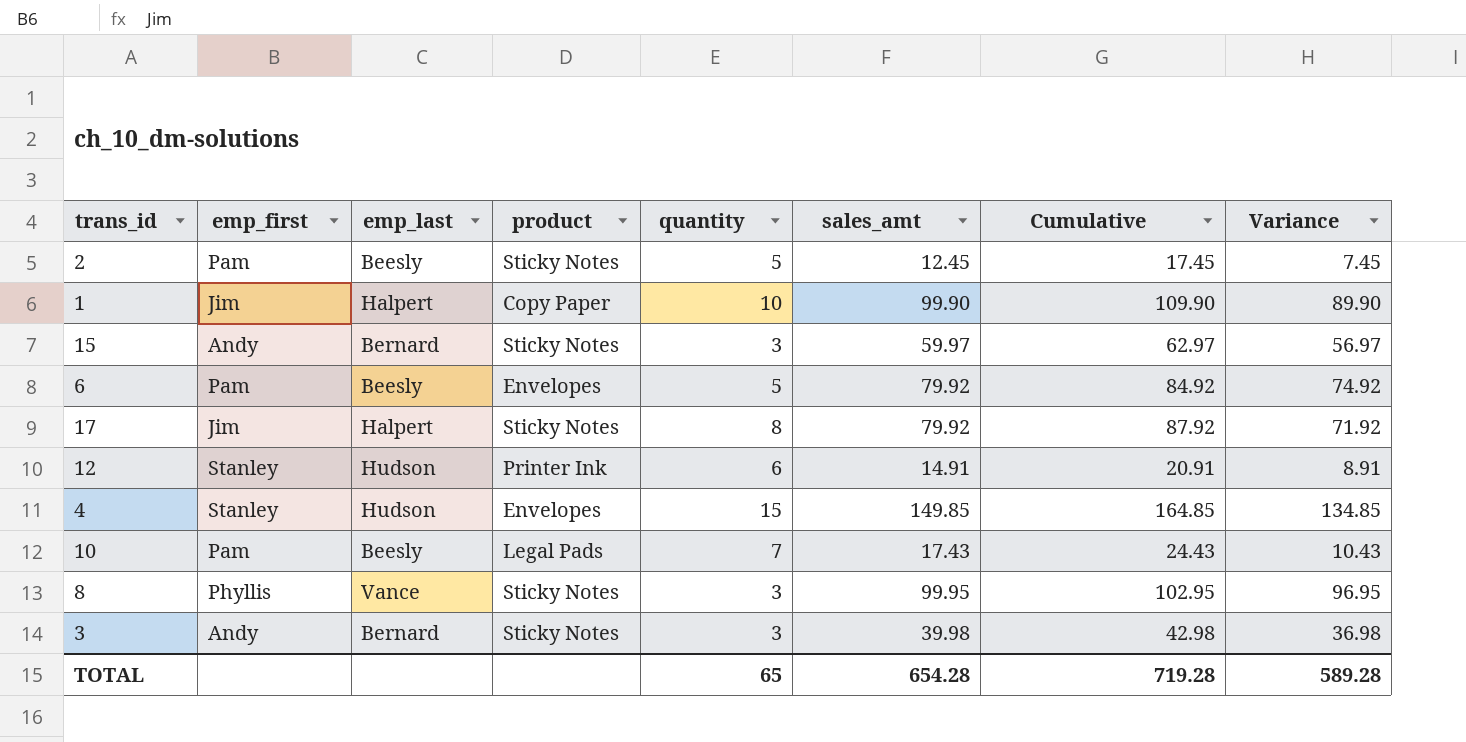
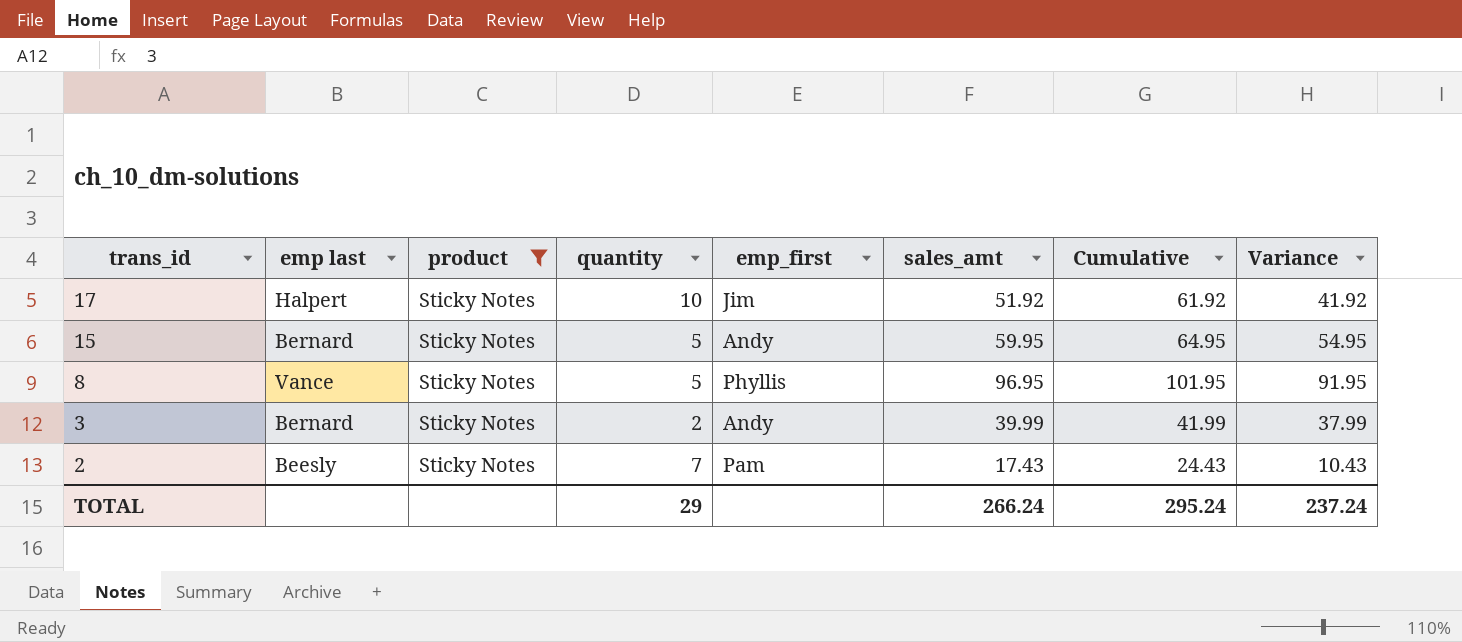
filter: none -> product = Sticky Notes
row order: none -> trans_id descending
column name: emp_last -> emp last
column emp_first | position: 2 -> 5
17 | quantity: 8 -> 10
17 | sales_amt: 79.92 -> 51.92
17 | Cumulative: 87.92 -> 61.92
17 | Variance: 71.92 -> 41.92
15 | quantity: 3 -> 5
15 | sales_amt: 59.97 -> 59.95
15 | Cumulative: 62.97 -> 64.95
15 | Variance: 56.97 -> 54.95
8 | quantity: 3 -> 5
8 | sales_amt: 99.95 -> 96.95
8 | Cumulative: 102.95 -> 101.95
8 | Variance: 96.95 -> 91.95
3 | quantity: 3 -> 2
3 | sales_amt: 39.98 -> 39.99
3 | Cumulative: 42.98 -> 41.99
3 | Variance: 36.98 -> 37.99
2 | quantity: 5 -> 7
2 | sales_amt: 12.45 -> 17.43
2 | Cumulative: 17.45 -> 24.43
2 | Variance: 7.45 -> 10.43
TOTAL | quantity: 65 -> 29
TOTAL | sales_amt: 654.28 -> 266.24
TOTAL | Cumulative: 719.28 -> 295.24
TOTAL | Variance: 589.28 -> 237.24

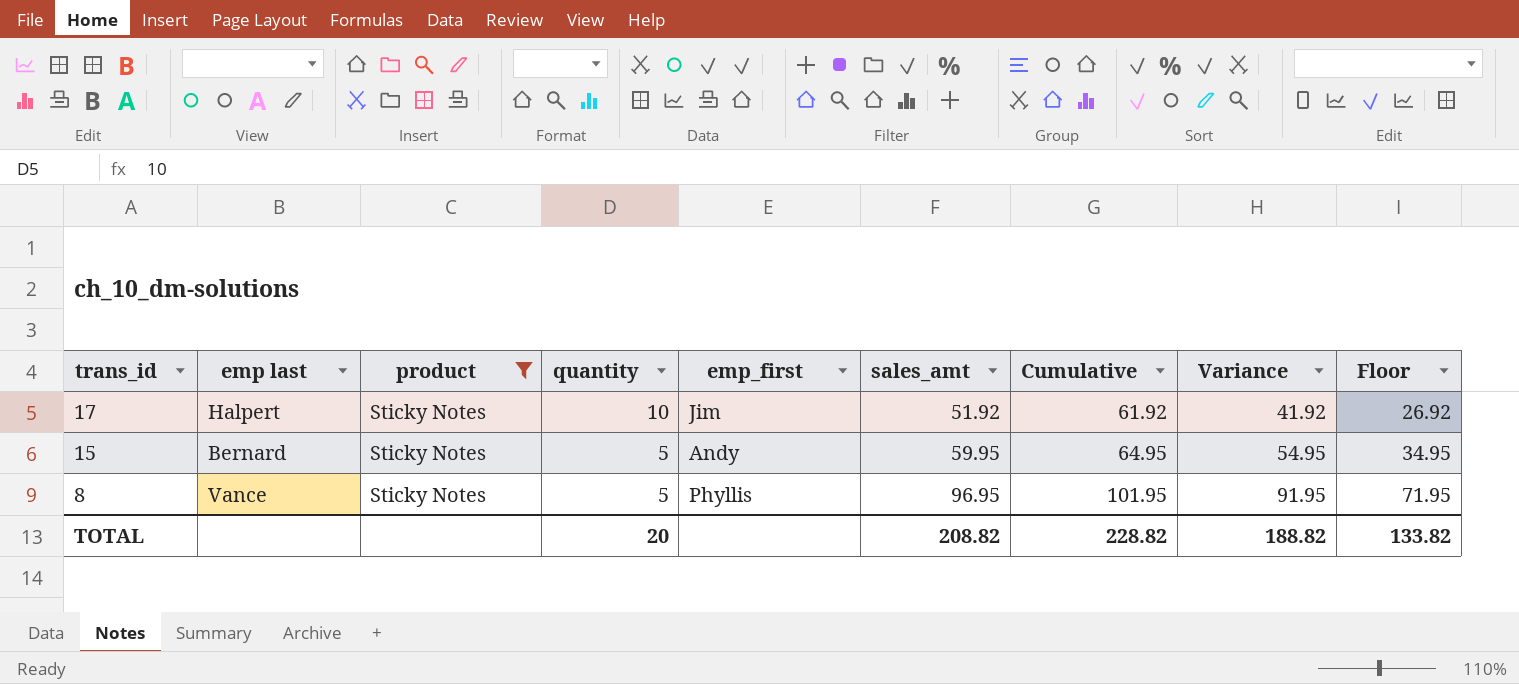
column Floor | formula: none -> [sales_amt] - 25
row 3: Bernard | Sticky Notes | 2 | Andy | 39.99 | 41.99 | 37.99 -> none
row 2: Beesly | Sticky Notes | 7 | Pam | 17.43 | 24.43 | 10.43 -> none
TOTAL | quantity: 29 -> 20
TOTAL | sales_amt: 266.24 -> 208.82
TOTAL | Cumulative: 295.24 -> 228.82
TOTAL | Variance: 237.24 -> 188.82

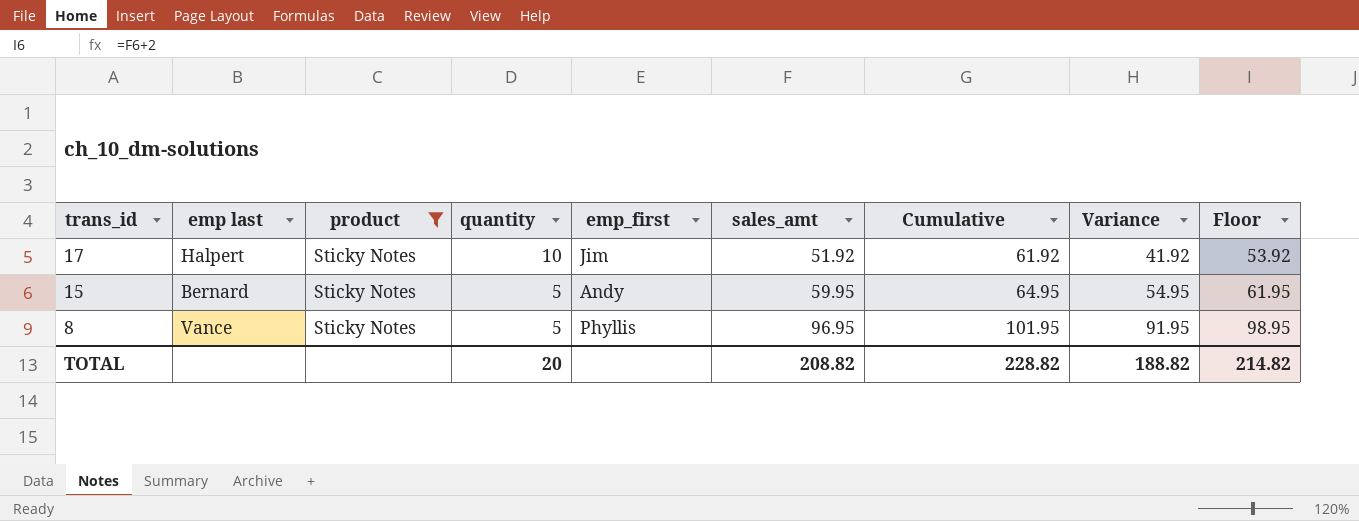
column Floor | formula: [sales_amt] - 25 -> [sales_amt] + 2
TOTAL | Floor: 133.82 -> 214.82

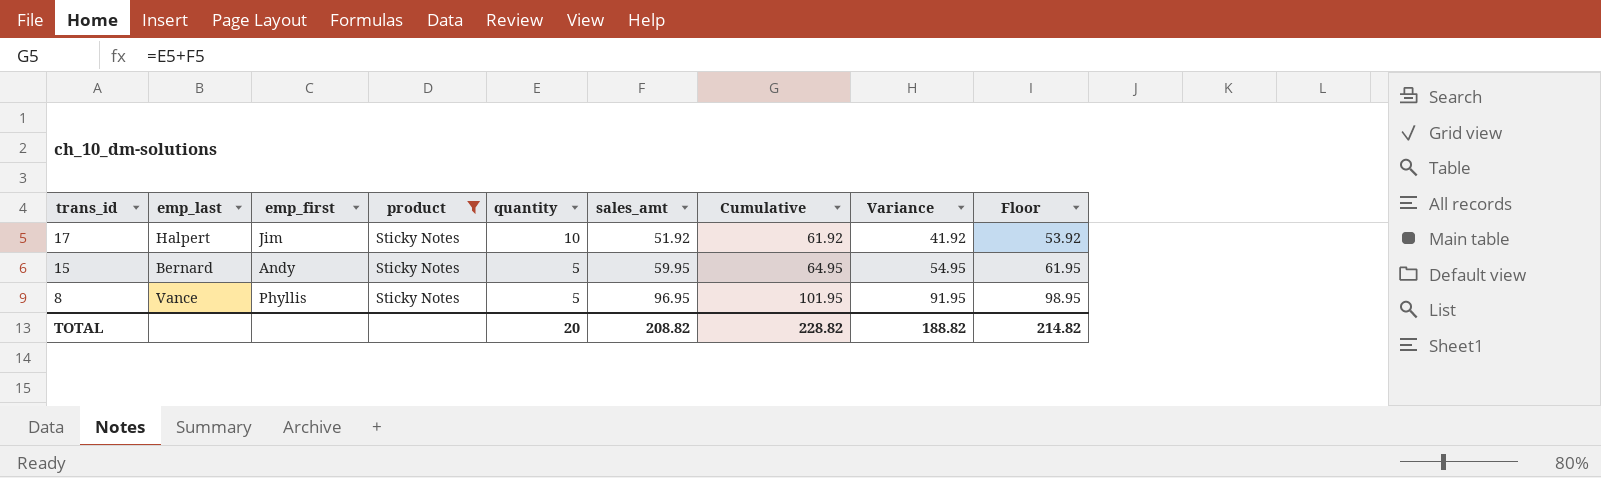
column name: emp last -> emp_last
column emp_first | position: 5 -> 3

